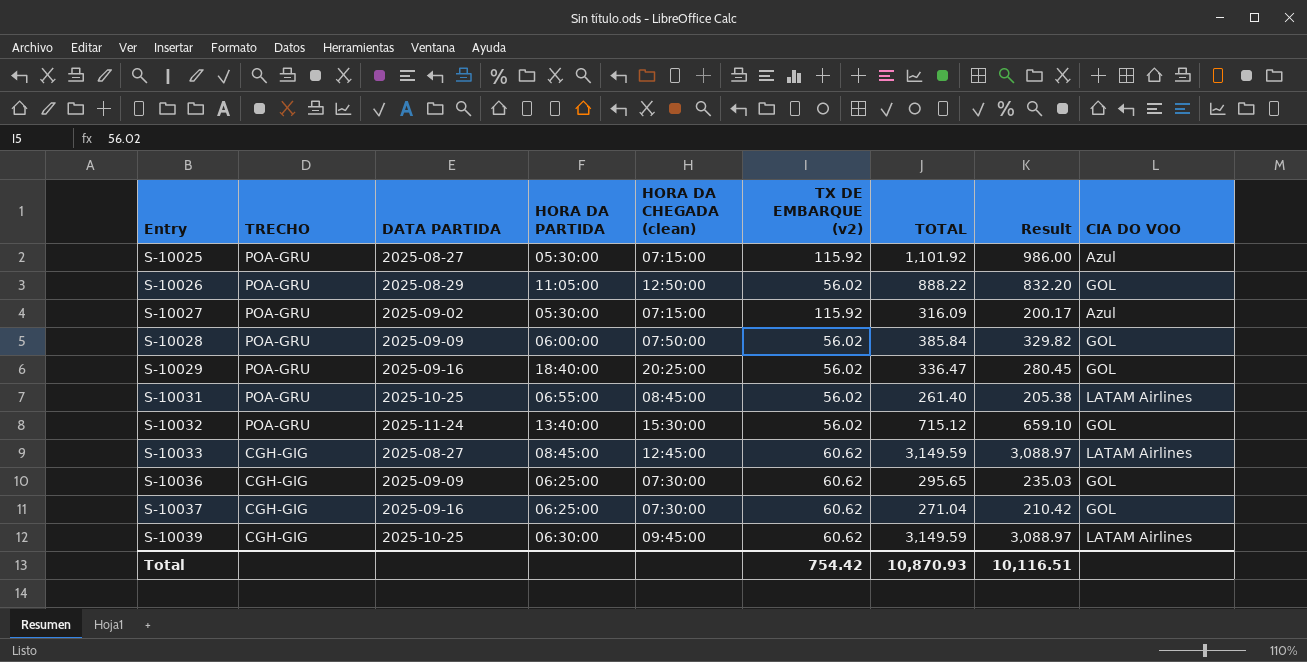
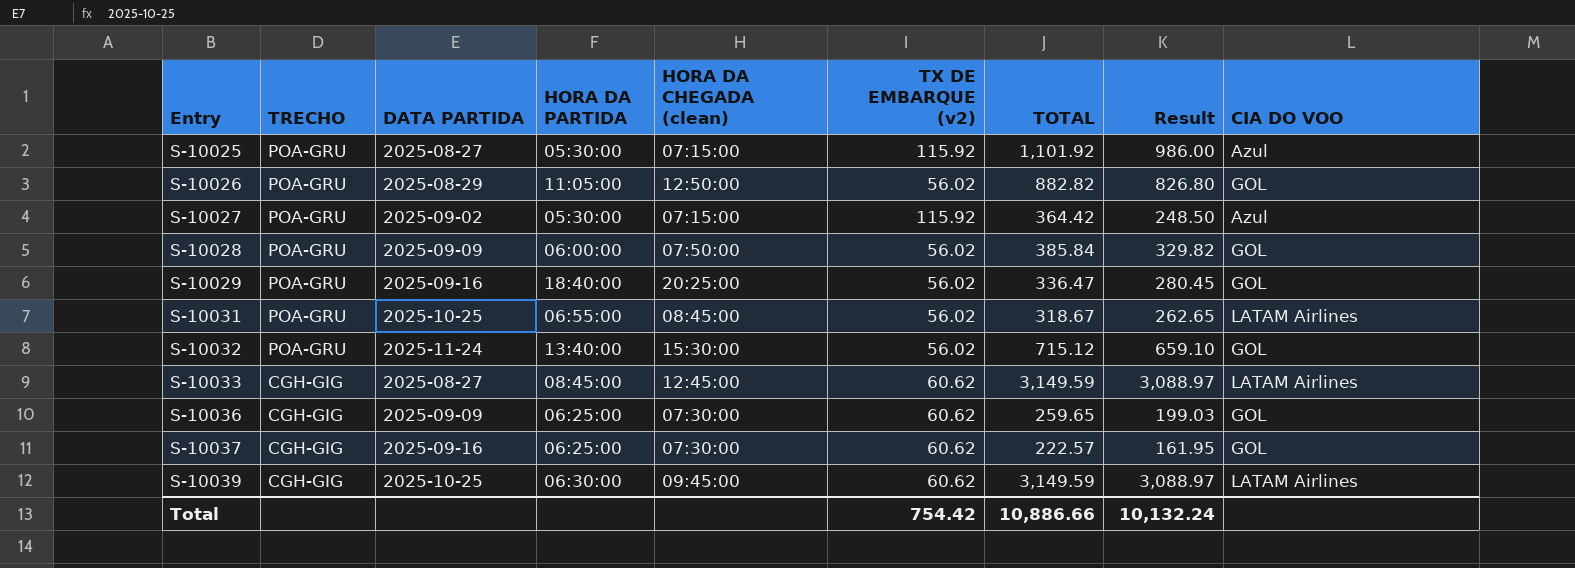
S-10026 | TOTAL: 888.22 -> 882.82
S-10026 | Result: 832.20 -> 826.80
S-10027 | TOTAL: 316.09 -> 364.42
S-10027 | Result: 200.17 -> 248.50
S-10031 | TOTAL: 261.40 -> 318.67
S-10031 | Result: 205.38 -> 262.65
S-10036 | TOTAL: 295.65 -> 259.65
S-10036 | Result: 235.03 -> 199.03
S-10037 | TOTAL: 271.04 -> 222.57
S-10037 | Result: 210.42 -> 161.95
Total | TOTAL: 10,870.93 -> 10,886.66
Total | Result: 10,116.51 -> 10,132.24

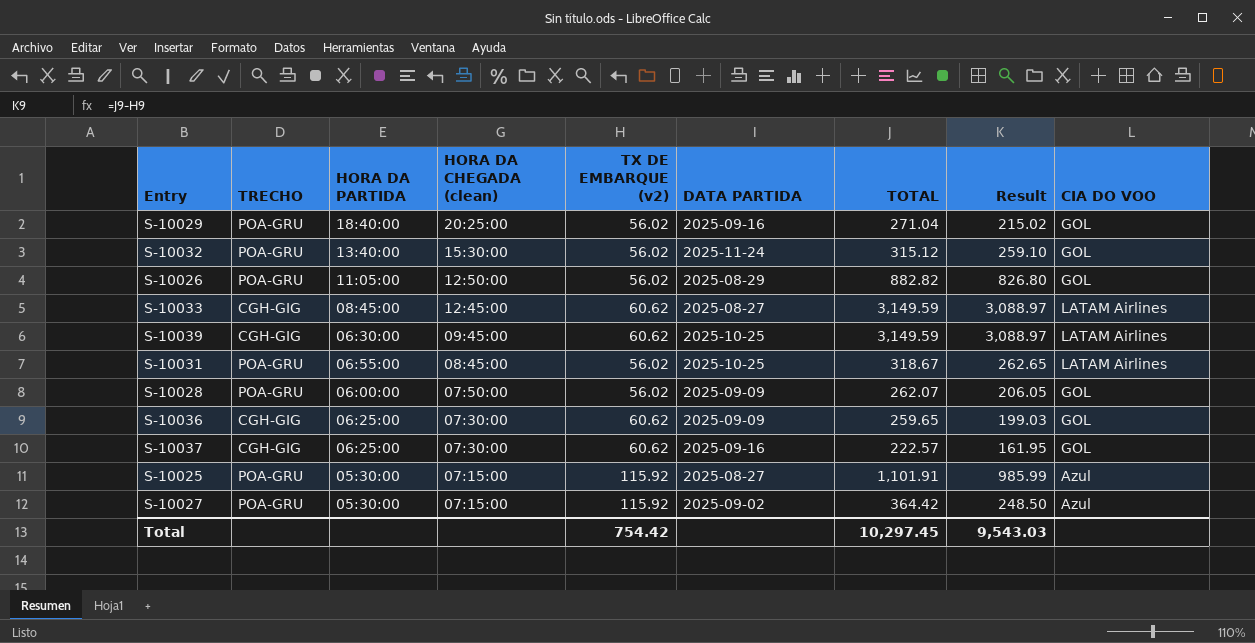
row order: Entry ascending -> HORA DA CHEGADA (clean) descending
column DATA PARTIDA | position: 3 -> 6
S-10029 | TOTAL: 336.47 -> 271.04
S-10029 | Result: 280.45 -> 215.02
S-10032 | TOTAL: 715.12 -> 315.12
S-10032 | Result: 659.10 -> 259.10
S-10028 | TOTAL: 385.84 -> 262.07
S-10028 | Result: 329.82 -> 206.05
S-10025 | TOTAL: 1,101.92 -> 1,101.91
S-10025 | Result: 986.00 -> 985.99
Total | TOTAL: 10,886.66 -> 10,297.45
Total | Result: 10,132.24 -> 9,543.03

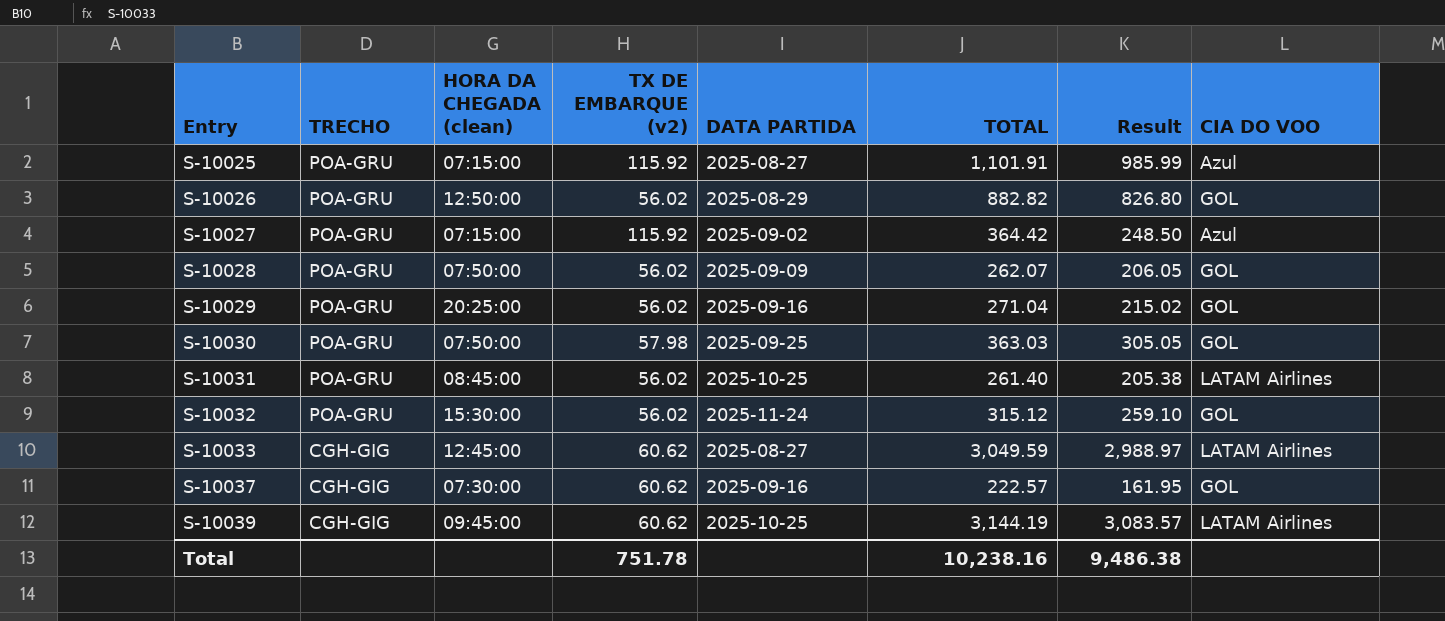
row order: HORA DA CHEGADA (clean) descending -> Entry ascending
column HORA DA PARTIDA | position: 3 -> none
row S-10036: CGH-GIG | 06:25:00 | 07:30:00 | 60.62 | 2025-09-09 | 259.65 | 199.03 | GOL -> none
row S-10030: none -> POA-GRU | 07:50:00 | 57.98 | 2025-09-25 | 363.03 | 305.05 | GOL
S-10031 | TOTAL: 318.67 -> 261.40
S-10031 | Result: 262.65 -> 205.38
S-10033 | TOTAL: 3,149.59 -> 3,049.59
S-10033 | Result: 3,088.97 -> 2,988.97
S-10039 | TOTAL: 3,149.59 -> 3,144.19
S-10039 | Result: 3,088.97 -> 3,083.57
Total | TX DE EMBARQUE (v2): 754.42 -> 751.78
Total | TOTAL: 10,297.45 -> 10,238.16
Total | Result: 9,543.03 -> 9,486.38

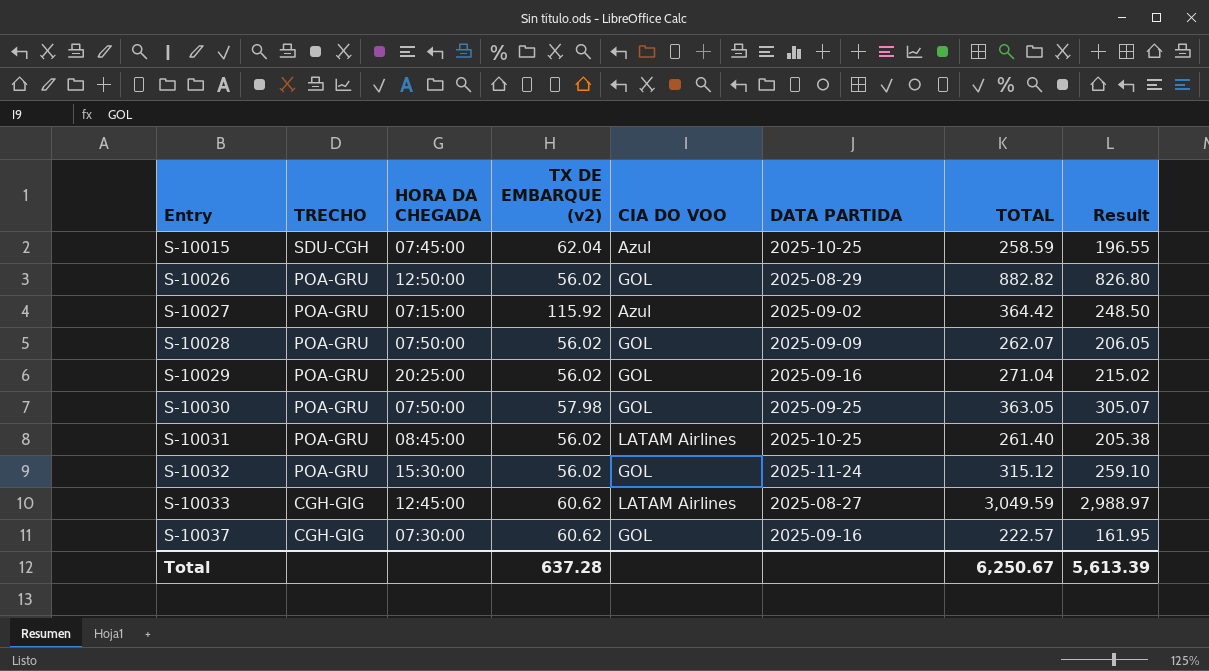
column name: HORA DA CHEGADA (clean) -> HORA DA CHEGADA
column CIA DO VOO | position: 8 -> 5
row S-10025: POA-GRU | 07:15:00 | 115.92 | 2025-08-27 | 1,101.91 | 985.99 | Azul -> none
row S-10039: CGH-GIG | 09:45:00 | 60.62 | 2025-10-25 | 3,144.19 | 3,083.57 | LATAM Airlines -> none
row S-10015: none -> SDU-CGH | 07:45:00 | 62.04 | Azul | 2025-10-25 | 258.59 | 196.55
S-10030 | TOTAL: 363.03 -> 363.05
S-10030 | Result: 305.05 -> 305.07
Total | TX DE EMBARQUE (v2): 751.78 -> 637.28
Total | TOTAL: 10,238.16 -> 6,250.67
Total | Result: 9,486.38 -> 5,613.39

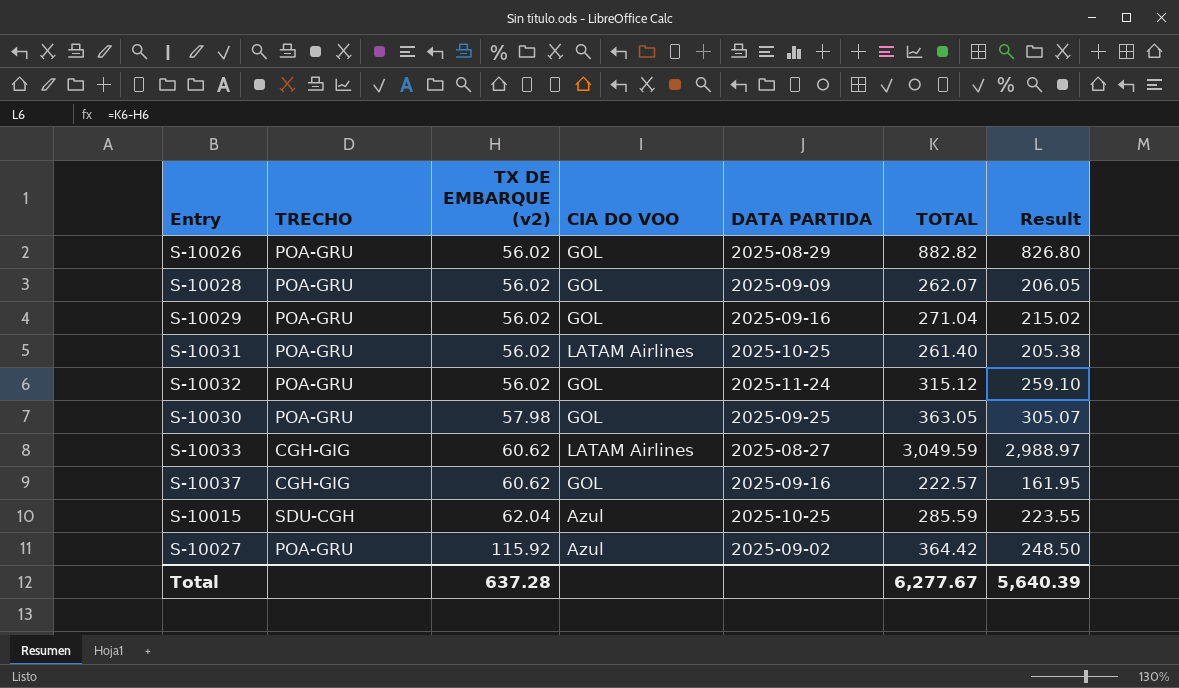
row order: Entry ascending -> TX DE EMBARQUE (v2) ascending
column HORA DA CHEGADA | position: 3 -> none
S-10015 | TOTAL: 258.59 -> 285.59
S-10015 | Result: 196.55 -> 223.55
Total | TOTAL: 6,250.67 -> 6,277.67
Total | Result: 5,613.39 -> 5,640.39

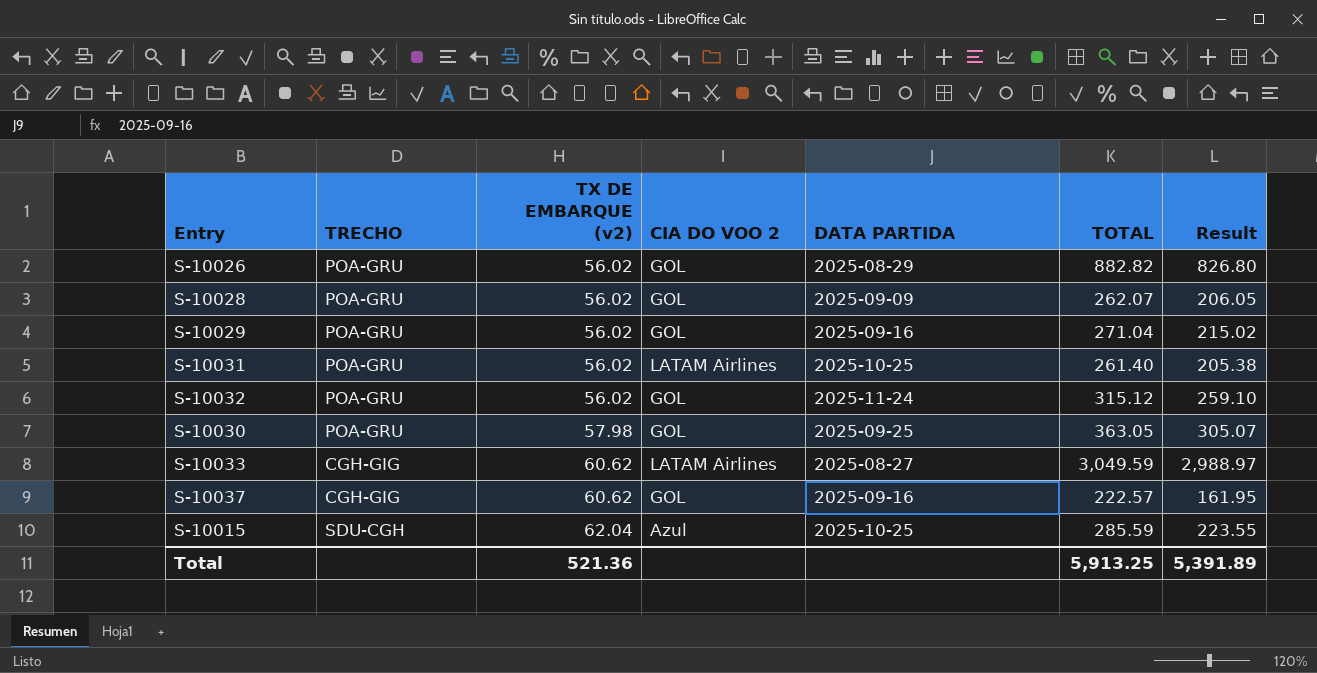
column name: CIA DO VOO -> CIA DO VOO 2
row S-10027: POA-GRU | 115.92 | Azul | 2025-09-02 | 364.42 | 248.50 -> none
Total | TX DE EMBARQUE (v2): 637.28 -> 521.36
Total | TOTAL: 6,277.67 -> 5,913.25
Total | Result: 5,640.39 -> 5,391.89

